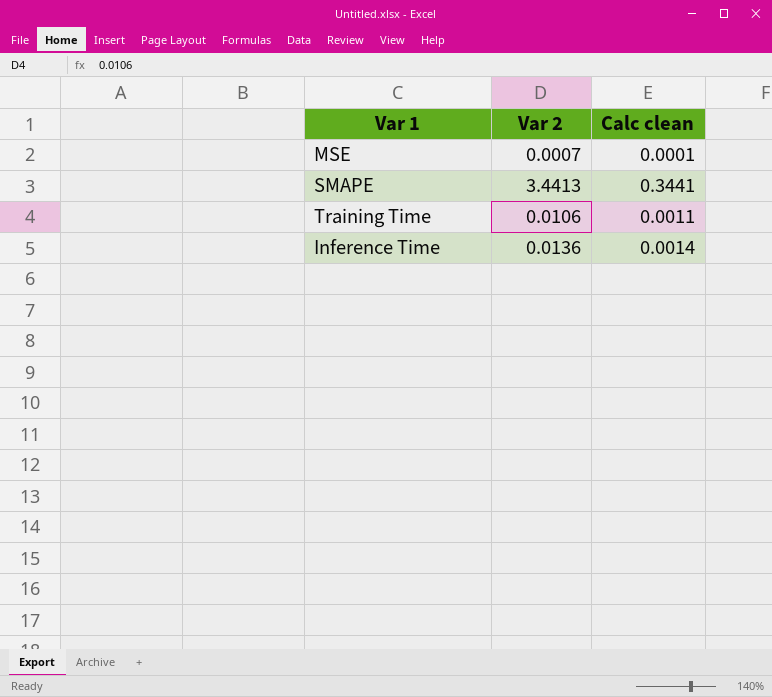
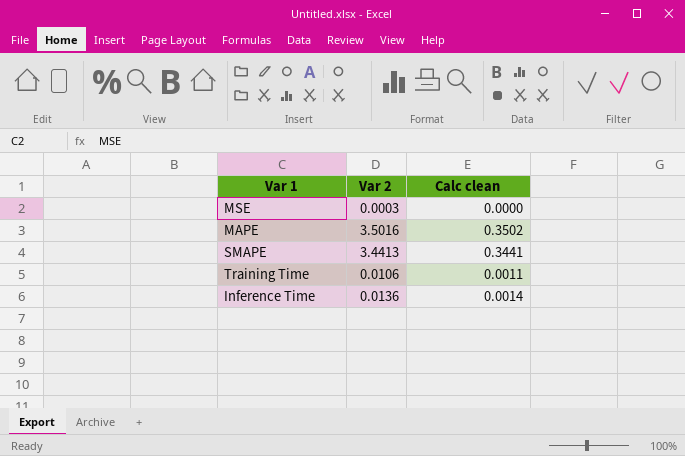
MSE | Var 2: 0.0007 -> 0.0003
MSE | Calc clean: 0.0001 -> 0.0000
row MAPE: none -> 3.5016 | 0.3502

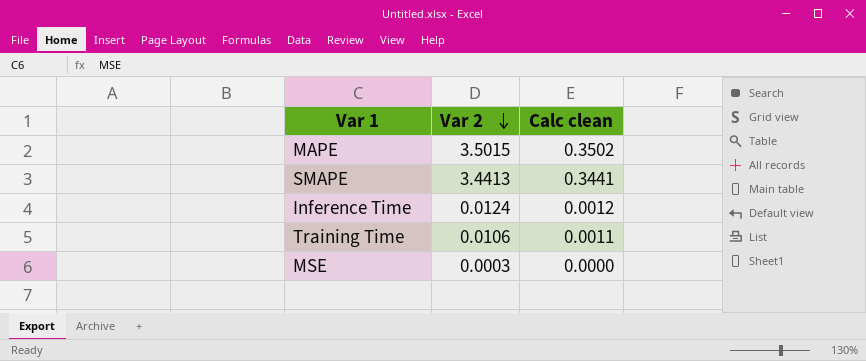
row order: none -> Var 2 descending
MAPE | Var 2: 3.5016 -> 3.5015
Inference Time | Var 2: 0.0136 -> 0.0124
Inference Time | Calc clean: 0.0014 -> 0.0012

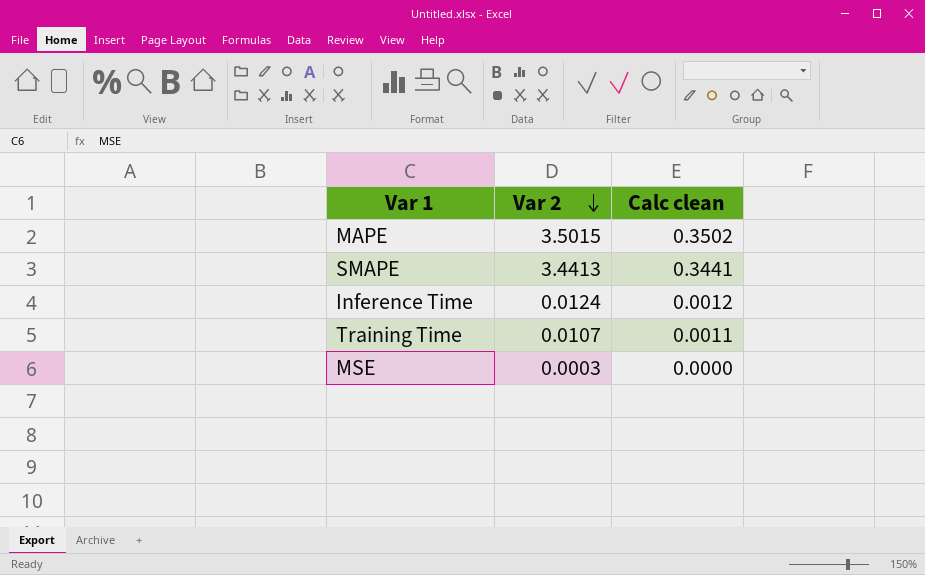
Training Time | Var 2: 0.0106 -> 0.0107

